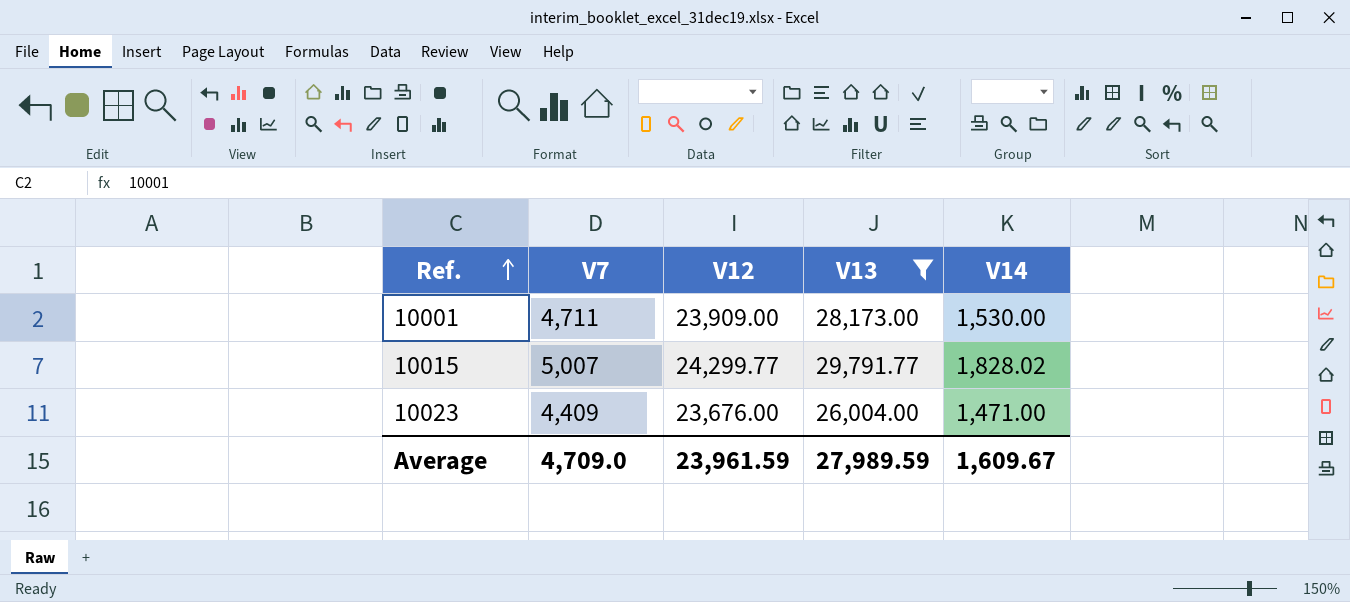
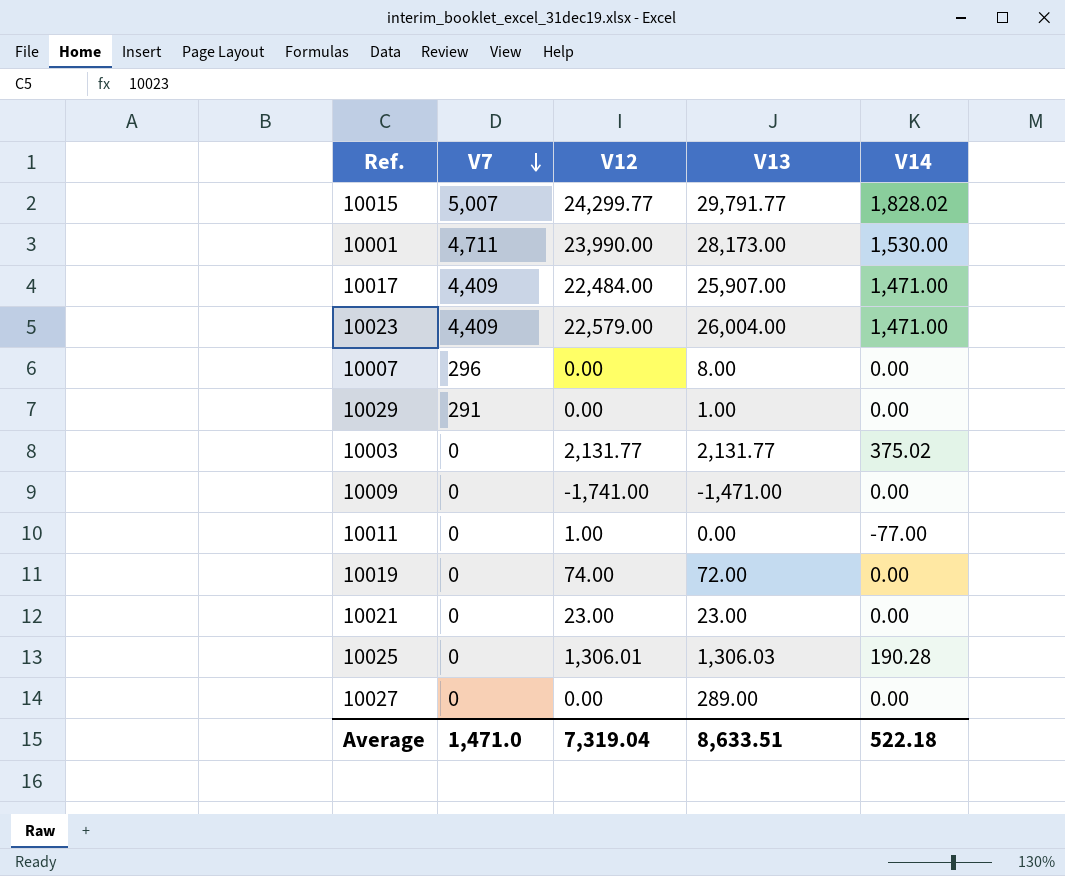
filter: V13 >= 26,004.00 -> none
row order: Ref. ascending -> V7 descending
10001 | V12: 23,909.00 -> 23,990.00
10023 | V12: 23,676.00 -> 22,579.00
Average | V7: 4,709.0 -> 1,471.0
Average | V12: 23,961.59 -> 7,319.04
Average | V13: 27,989.59 -> 8,633.51
Average | V14: 1,609.67 -> 522.18

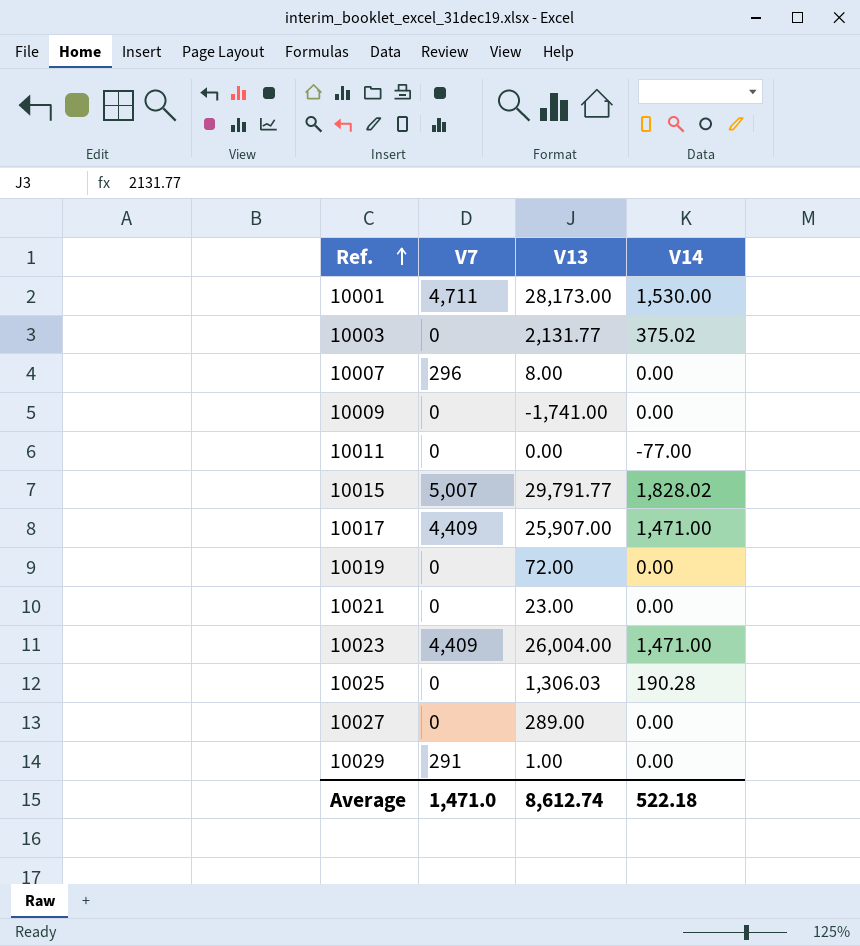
row order: V7 descending -> Ref. ascending
column V12 | position: 3 -> none
10009 | V13: -1,471.00 -> -1,741.00
Average | V13: 8,633.51 -> 8,612.74

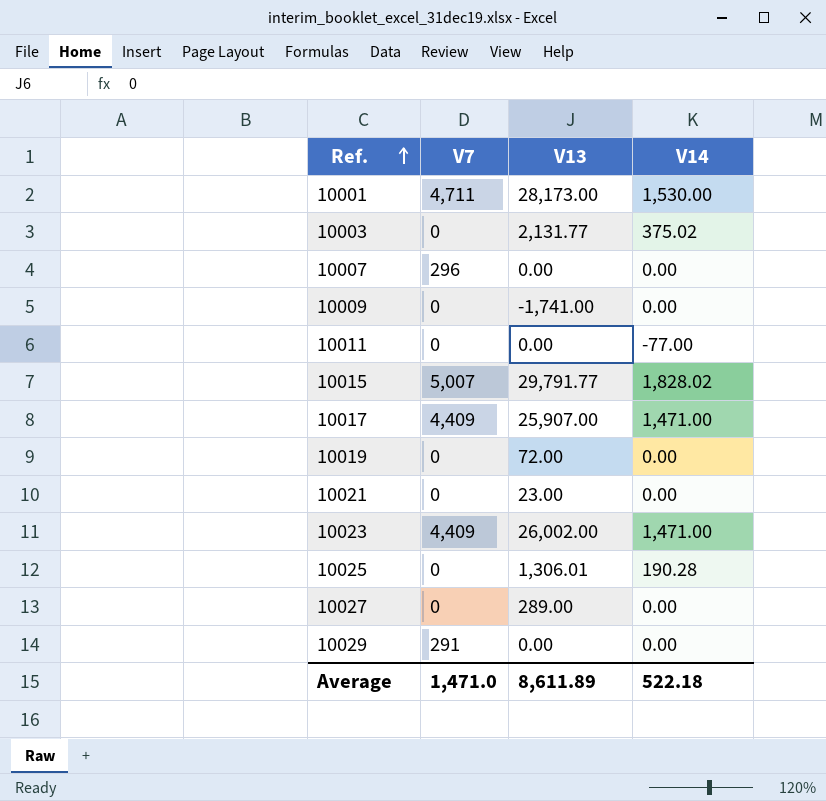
10007 | V13: 8.00 -> 0.00
10023 | V13: 26,004.00 -> 26,002.00
10025 | V13: 1,306.03 -> 1,306.01
10029 | V13: 1.00 -> 0.00
Average | V13: 8,612.74 -> 8,611.89

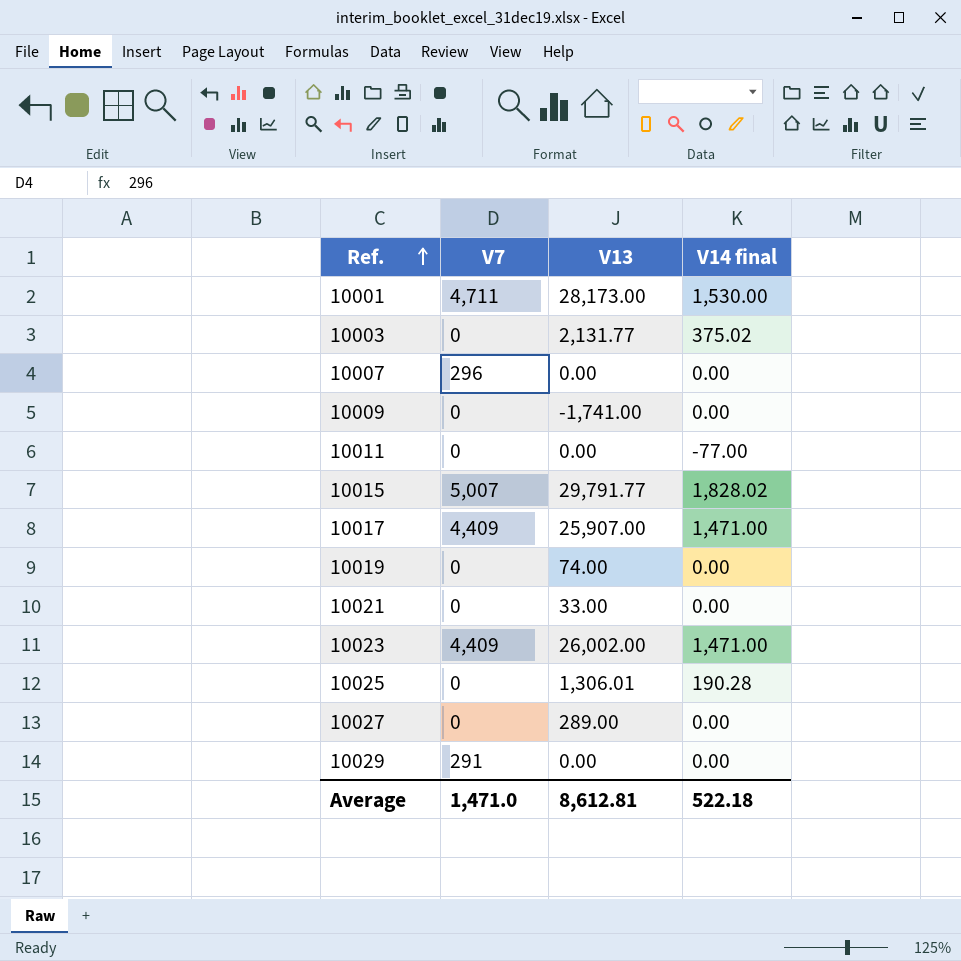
column name: V14 -> V14 final
10019 | V13: 72.00 -> 74.00
10021 | V13: 23.00 -> 33.00
Average | V13: 8,611.89 -> 8,612.81

